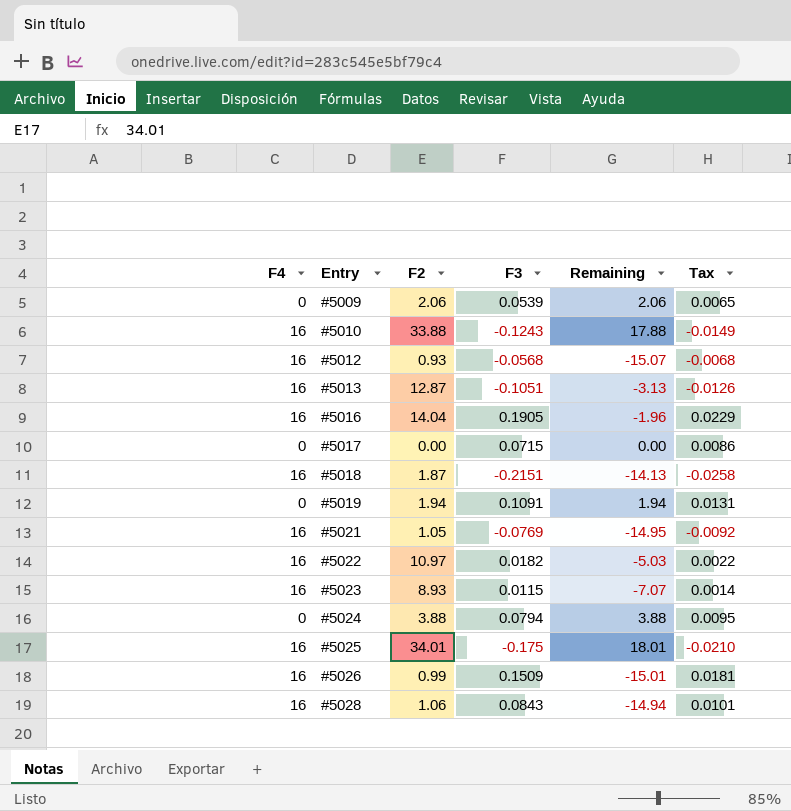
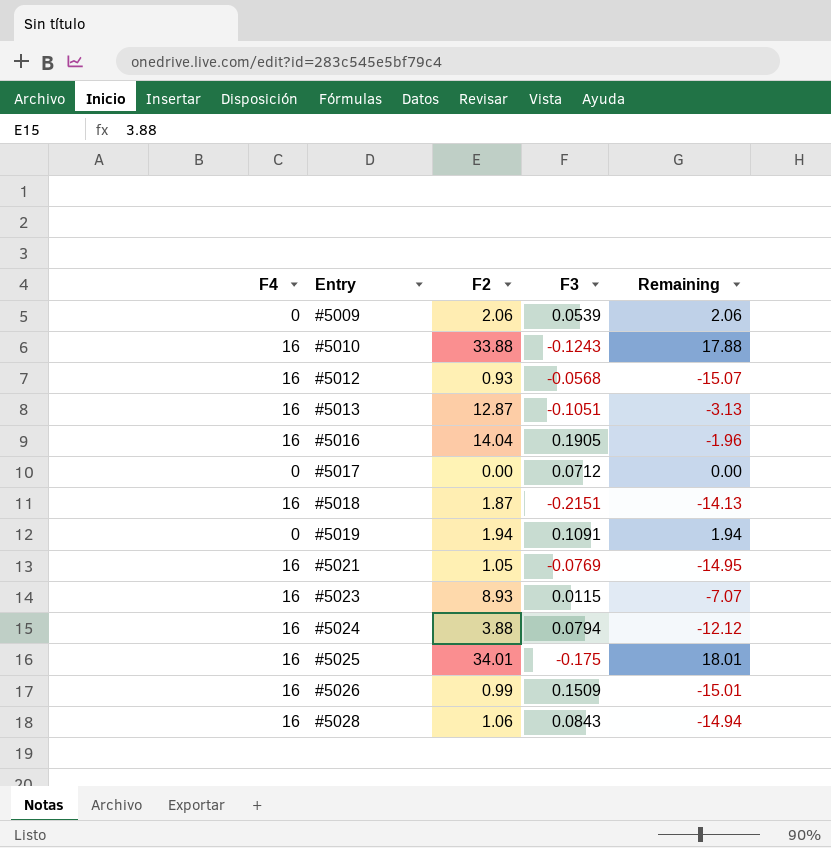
column Tax | formula: [F3] * 0.12 -> none
row #5022: 16 | 10.97 | 0.0182 | -5.03 | 0.0022 -> none
#5017 | F3: 0.0715 -> 0.0712
#5024 | F4: 0 -> 16
#5024 | Remaining: 3.88 -> -12.12

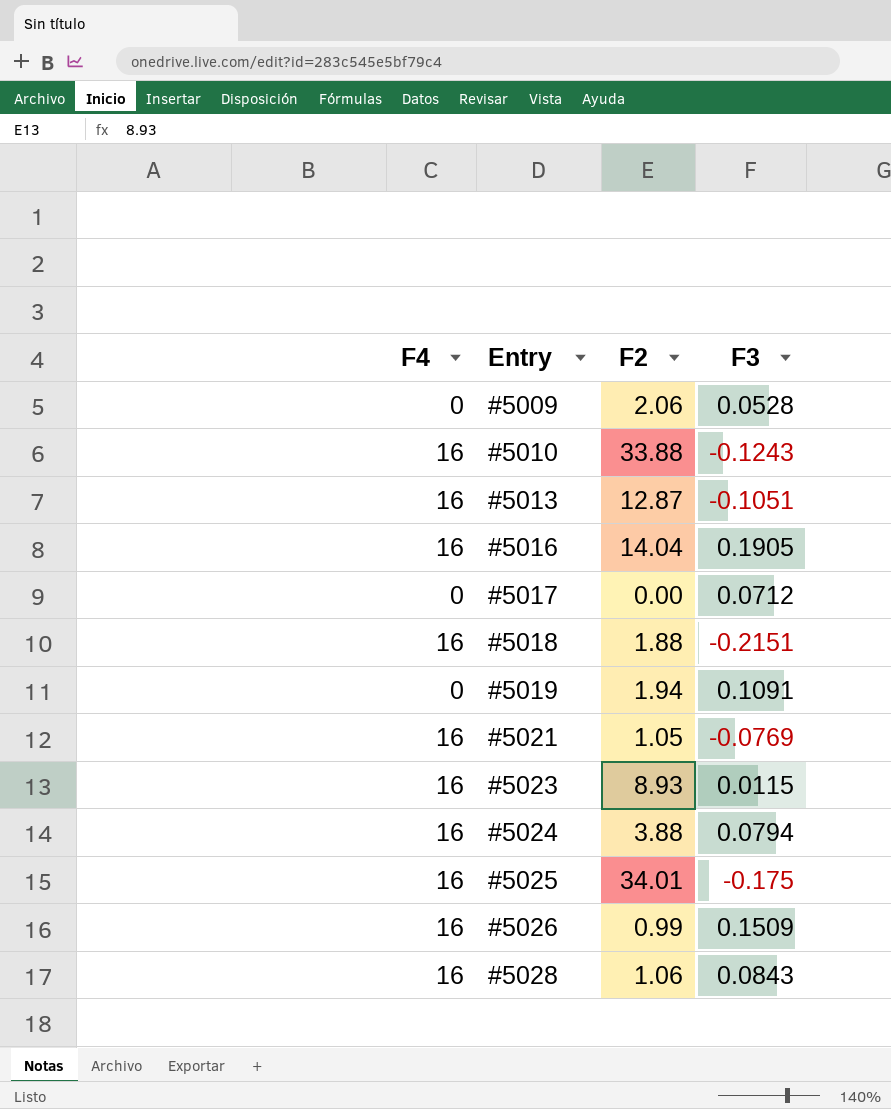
column Remaining | formula: [F2] - [F4] -> none
row #5012: 16 | 0.93 | -0.0568 | -15.07 -> none
#5009 | F3: 0.0539 -> 0.0528
#5018 | F2: 1.87 -> 1.88

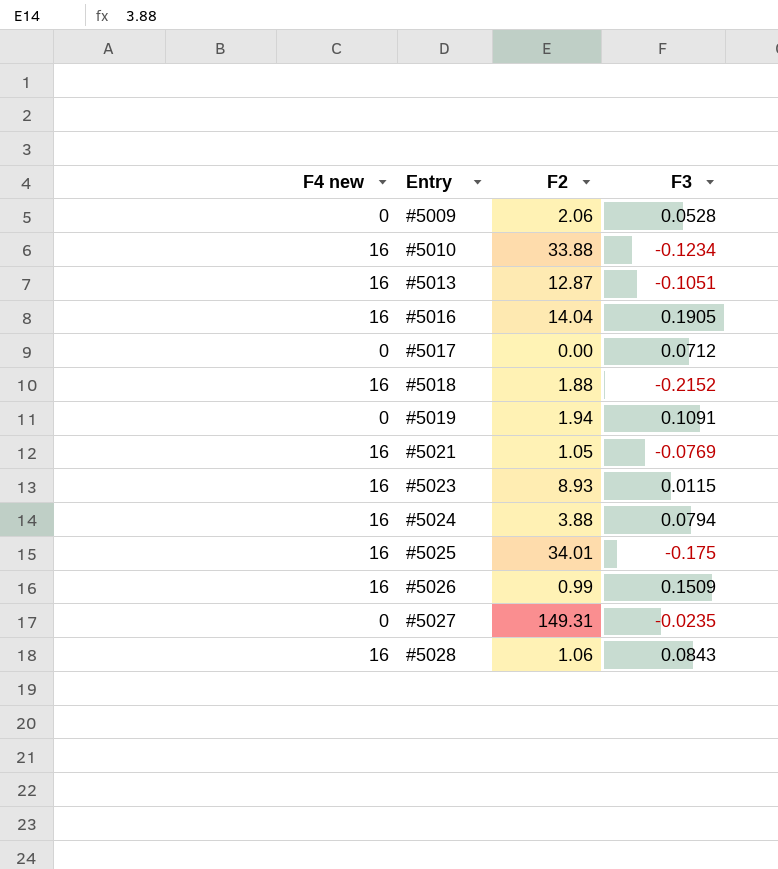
column name: F4 -> F4 new
#5010 | F3: -0.1243 -> -0.1234
#5018 | F3: -0.2151 -> -0.2152
row #5027: none -> 0 | 149.31 | -0.0235

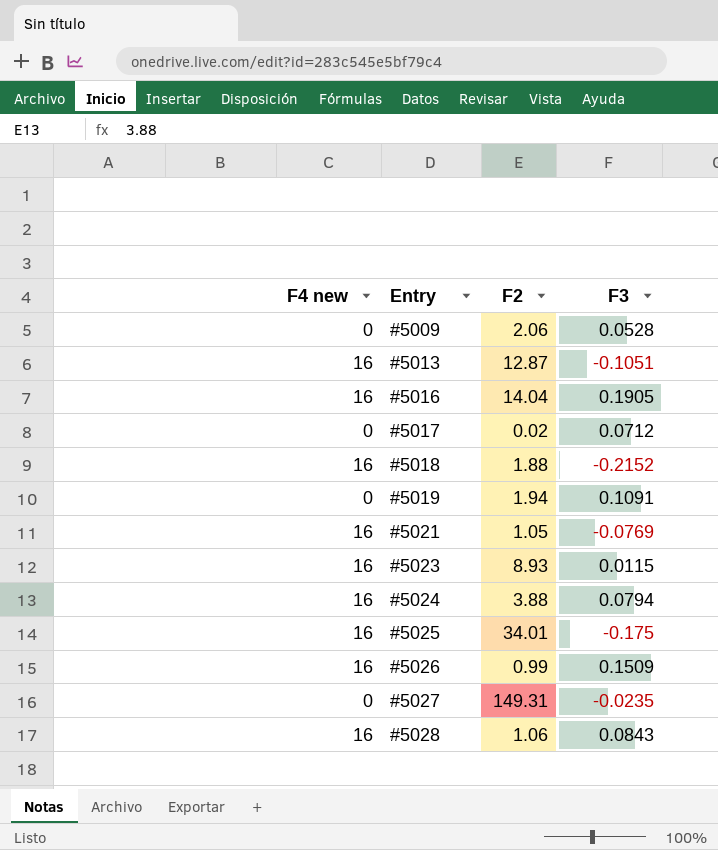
row #5010: 16 | 33.88 | -0.1234 -> none
#5017 | F2: 0.00 -> 0.02

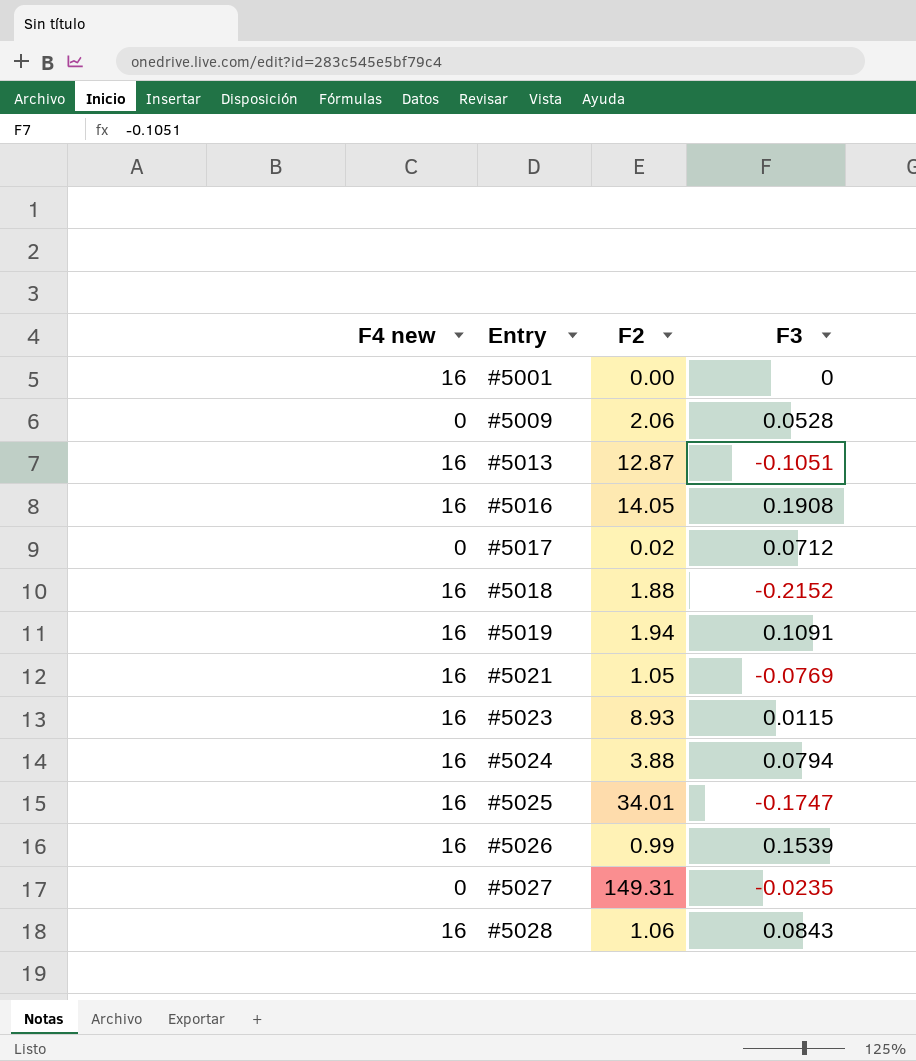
row #5001: none -> 16 | 0.00 | 0
#5016 | F2: 14.04 -> 14.05
#5016 | F3: 0.1905 -> 0.1908
#5019 | F4 new: 0 -> 16
#5025 | F3: -0.175 -> -0.1747
#5026 | F3: 0.1509 -> 0.1539

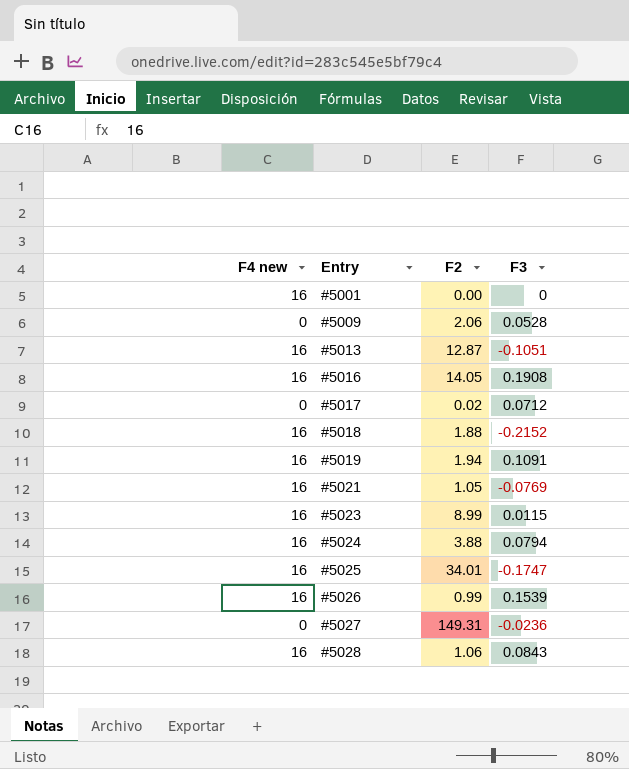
#5023 | F2: 8.93 -> 8.99
#5027 | F3: -0.0235 -> -0.0236

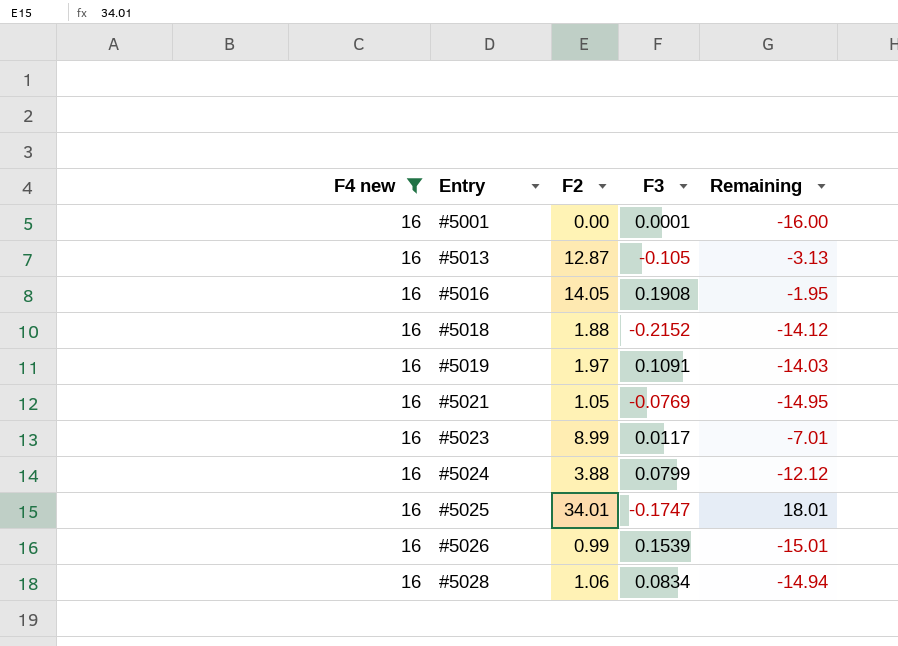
filter: none -> F4 new = 16
column Remaining | formula: none -> [F2] - [F4 new]
#5001 | F3: 0 -> 0.0001
#5013 | F3: -0.1051 -> -0.105
#5019 | F2: 1.94 -> 1.97
#5023 | F3: 0.0115 -> 0.0117
#5024 | F3: 0.0794 -> 0.0799
#5028 | F3: 0.0843 -> 0.0834

